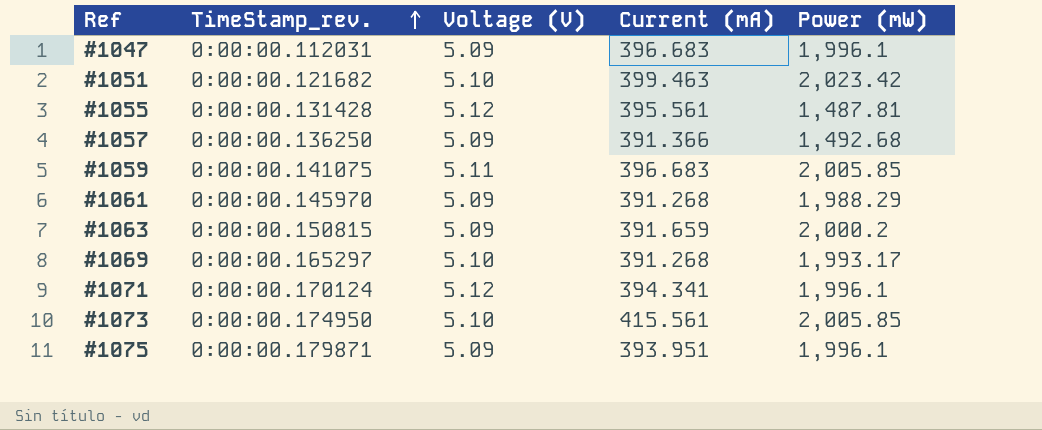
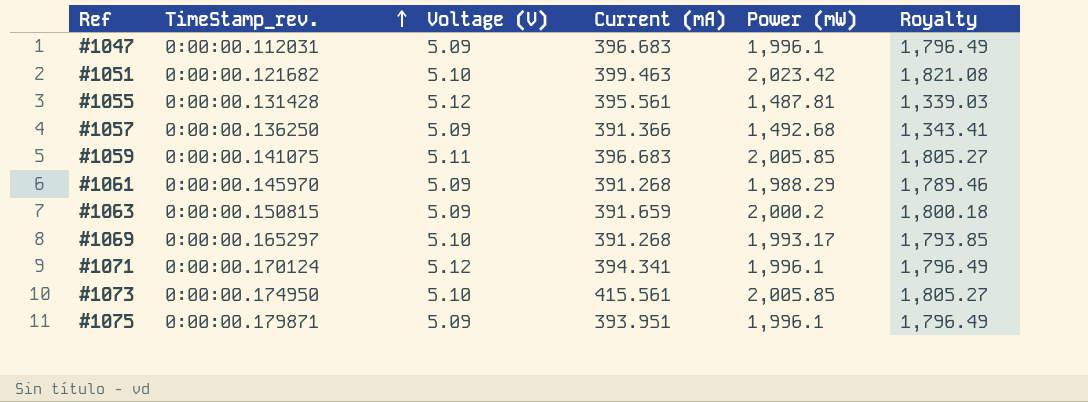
column Royalty | formula: none -> [Power (mW)] * 0.9

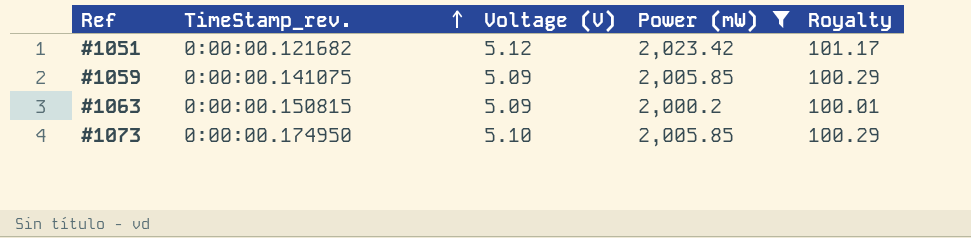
filter: none -> Power (mW) >= 2,000.2
column Current (mA) | position: 4 -> none
column Royalty | formula: [Power (mW)] * 0.9 -> [Power (mW)] * 0.05
#1051 | Voltage (V): 5.10 -> 5.12
#1059 | Voltage (V): 5.11 -> 5.09

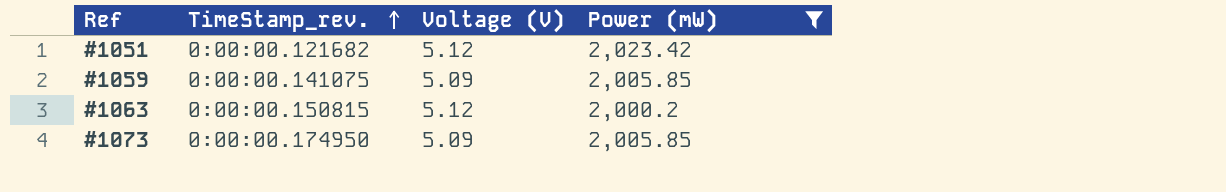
column Royalty | formula: [Power (mW)] * 0.05 -> none
#1063 | Voltage (V): 5.09 -> 5.12
#1073 | Voltage (V): 5.10 -> 5.09

